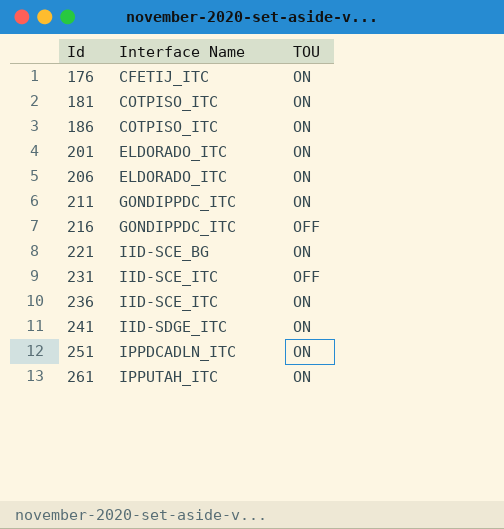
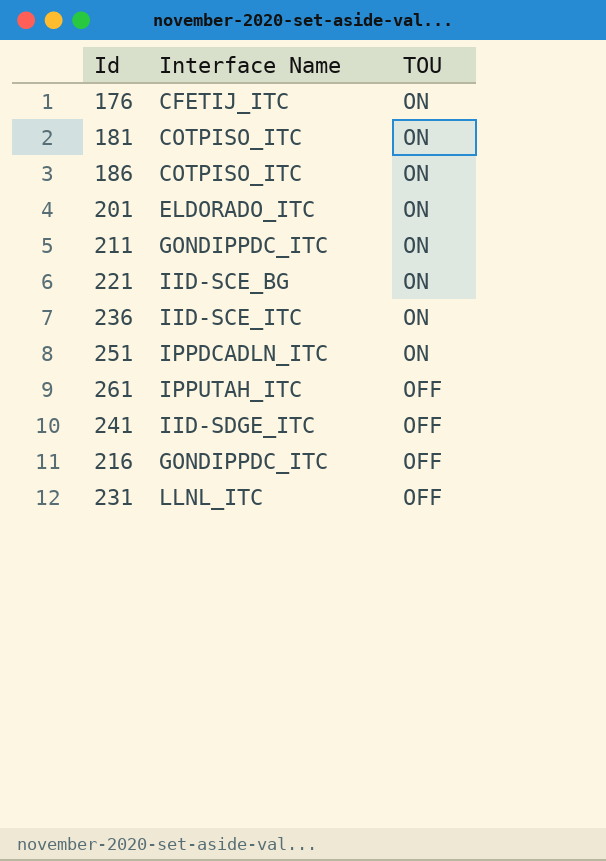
row order: Id ascending -> TOU descending
row 206: ELDORADO_ITC | ON -> none
261 | TOU: ON -> OFF
241 | TOU: ON -> OFF
231 | Interface Name: IID-SCE_ITC -> LLNL_ITC

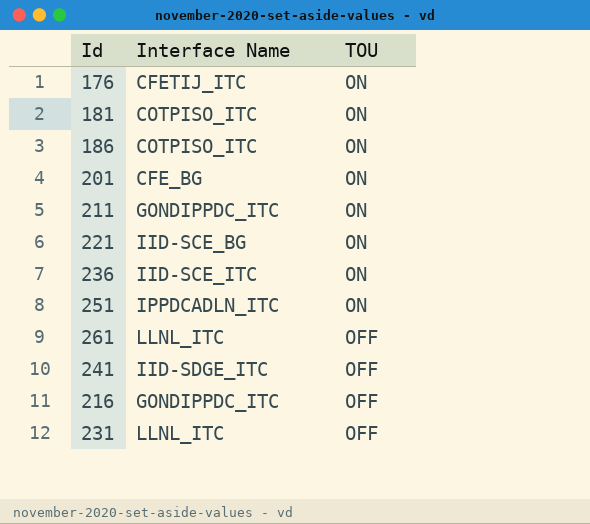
201 | Interface Name: ELDORADO_ITC -> CFE_BG
261 | Interface Name: IPPUTAH_ITC -> LLNL_ITC

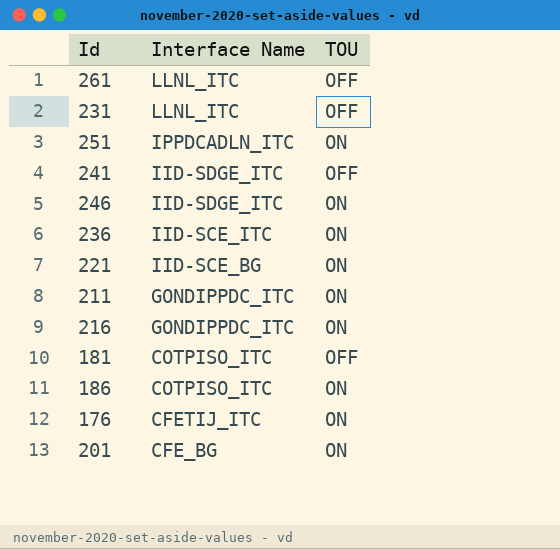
row order: TOU descending -> Interface Name descending
row 246: none -> IID-SDGE_ITC | ON
216 | TOU: OFF -> ON
181 | TOU: ON -> OFF

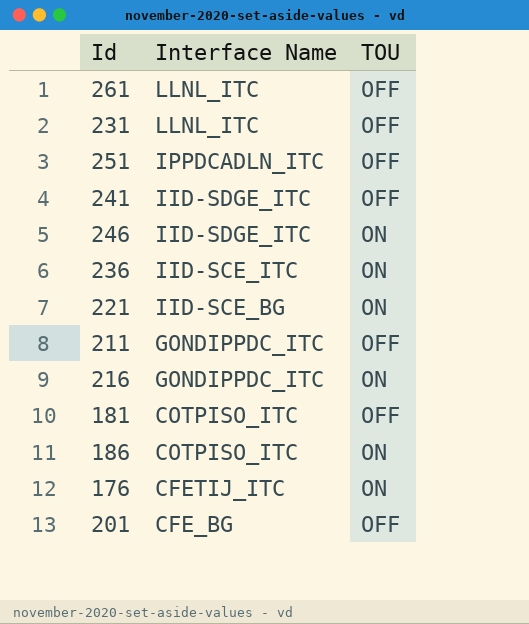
251 | TOU: ON -> OFF
211 | TOU: ON -> OFF
201 | TOU: ON -> OFF

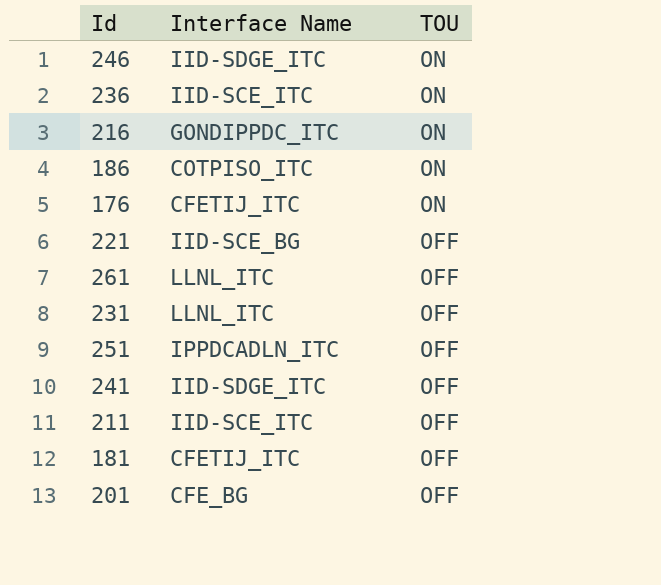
row order: Interface Name descending -> TOU descending
221 | TOU: ON -> OFF
211 | Interface Name: GONDIPPDC_ITC -> IID-SCE_ITC
181 | Interface Name: COTPISO_ITC -> CFETIJ_ITC

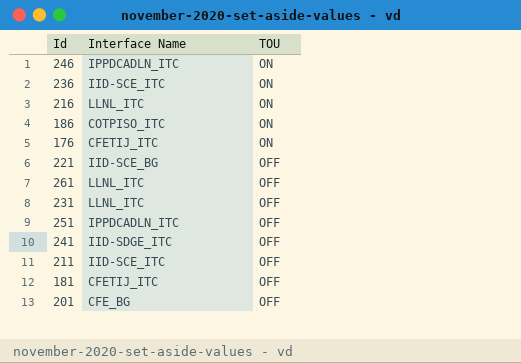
246 | Interface Name: IID-SDGE_ITC -> IPPDCADLN_ITC
216 | Interface Name: GONDIPPDC_ITC -> LLNL_ITC

